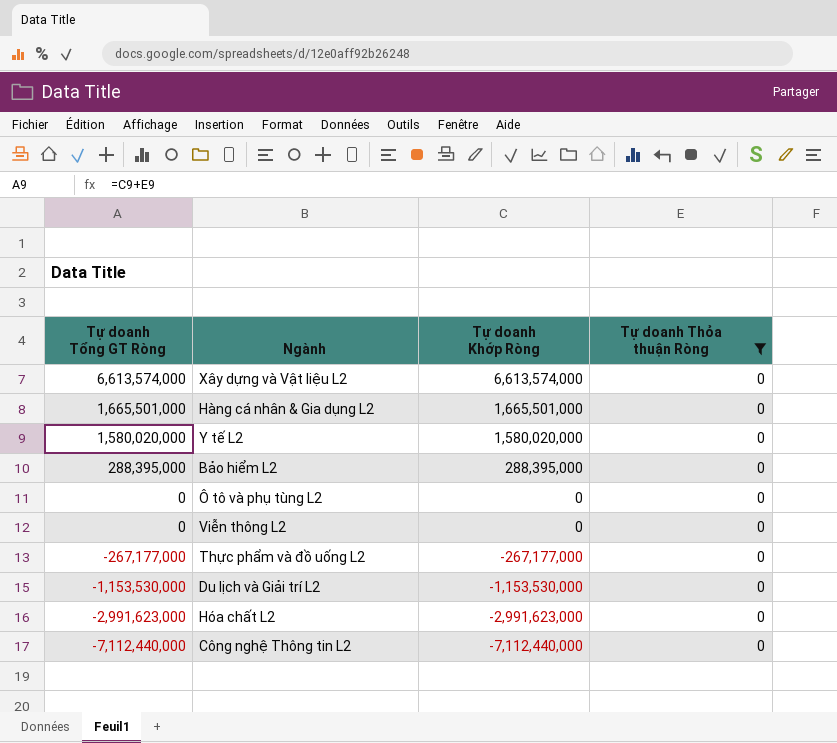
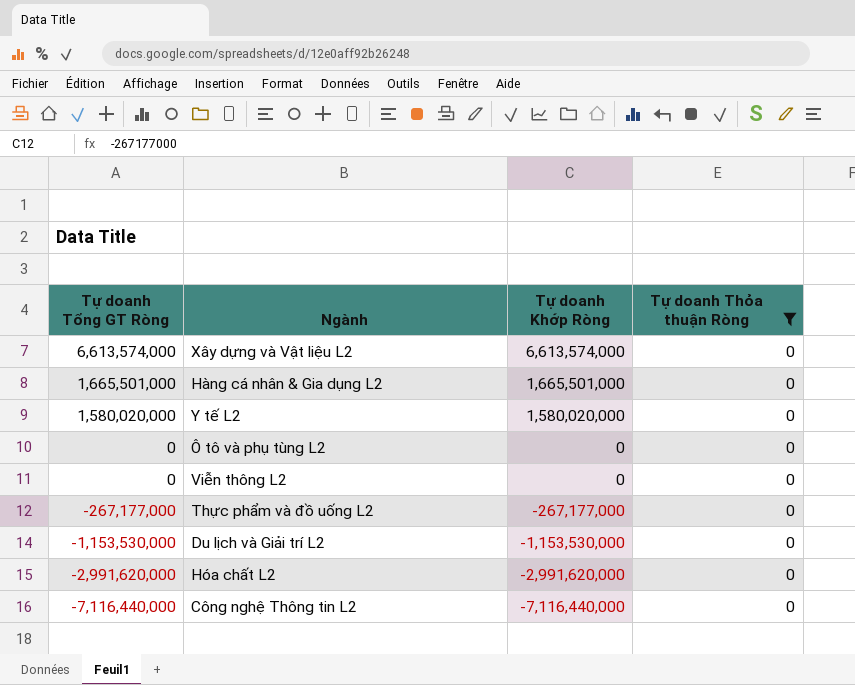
row Bảo hiểm L2: 288,395,000 | 288,395,000 | 0 -> none
Hóa chất L2 | Tự doanh Tổng GT Ròng: -2,991,623,000 -> -2,991,620,000
Hóa chất L2 | Tự doanh Khớp Ròng: -2,991,623,000 -> -2,991,620,000
Công nghệ Thông tin L2 | Tự doanh Tổng GT Ròng: -7,112,440,000 -> -7,116,440,000
Công nghệ Thông tin L2 | Tự doanh Khớp Ròng: -7,112,440,000 -> -7,116,440,000

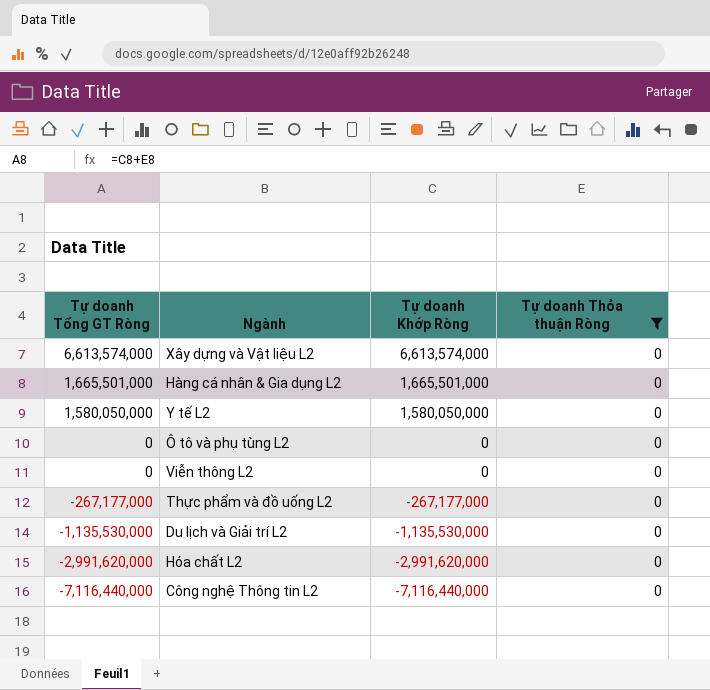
Y tế L2 | Tự doanh Tổng GT Ròng: 1,580,020,000 -> 1,580,050,000
Y tế L2 | Tự doanh Khớp Ròng: 1,580,020,000 -> 1,580,050,000
Du lịch và Giải trí L2 | Tự doanh Tổng GT Ròng: -1,153,530,000 -> -1,135,530,000
Du lịch và Giải trí L2 | Tự doanh Khớp Ròng: -1,153,530,000 -> -1,135,530,000

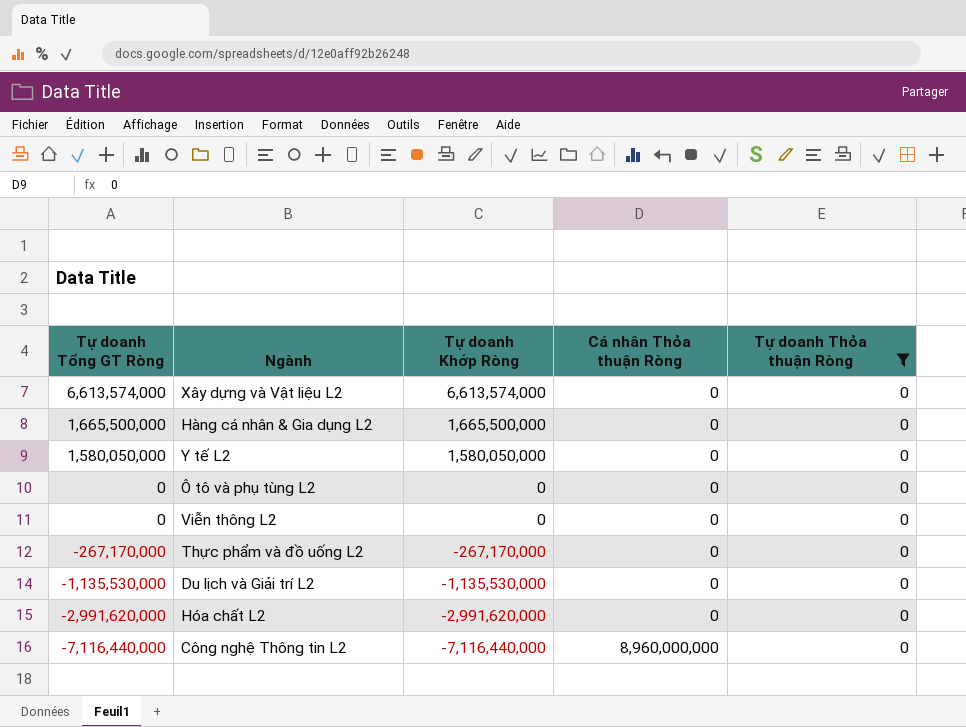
column Cá nhân Thỏa thuận Ròng | position: none -> 4
Hàng cá nhân & Gia dụng L2 | Tự doanh Tổng GT Ròng: 1,665,501,000 -> 1,665,500,000
Hàng cá nhân & Gia dụng L2 | Tự doanh Khớp Ròng: 1,665,501,000 -> 1,665,500,000
Thực phẩm và đồ uống L2 | Tự doanh Tổng GT Ròng: -267,177,000 -> -267,170,000
Thực phẩm và đồ uống L2 | Tự doanh Khớp Ròng: -267,177,000 -> -267,170,000

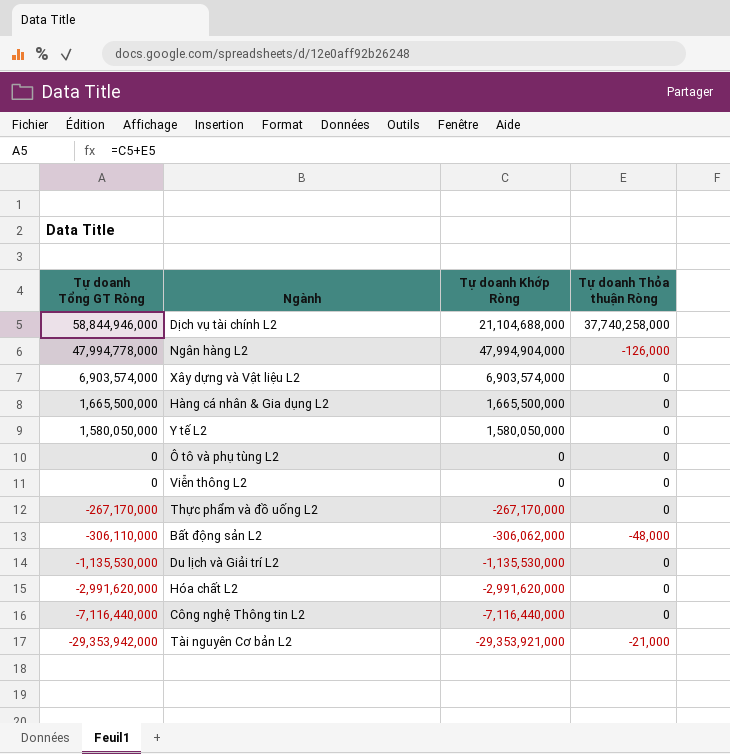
filter: Tự doanh Thỏa thuận Ròng = 0 -> none
column Cá nhân Thỏa thuận Ròng | position: 4 -> none
Xây dựng và Vật liệu L2 | Tự doanh Tổng GT Ròng: 6,613,574,000 -> 6,903,574,000
Xây dựng và Vật liệu L2 | Tự doanh Khớp Ròng: 6,613,574,000 -> 6,903,574,000

